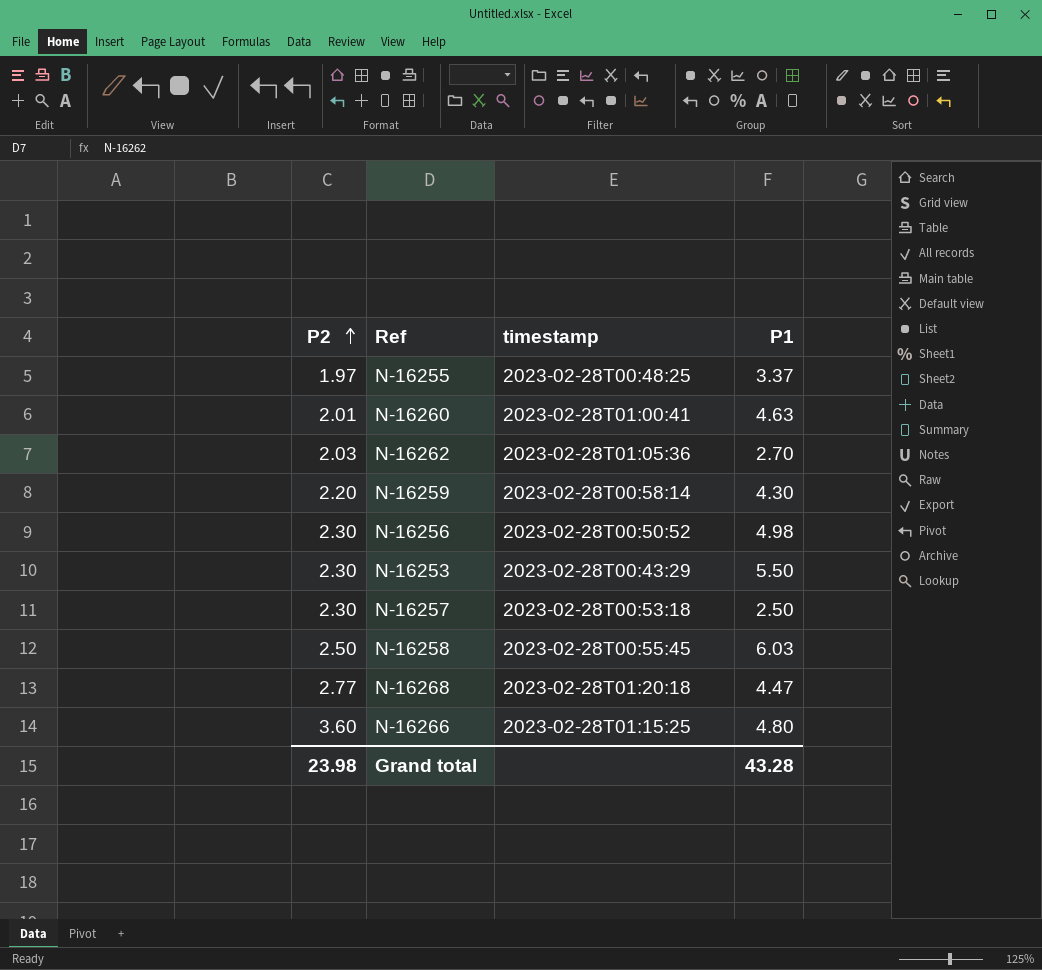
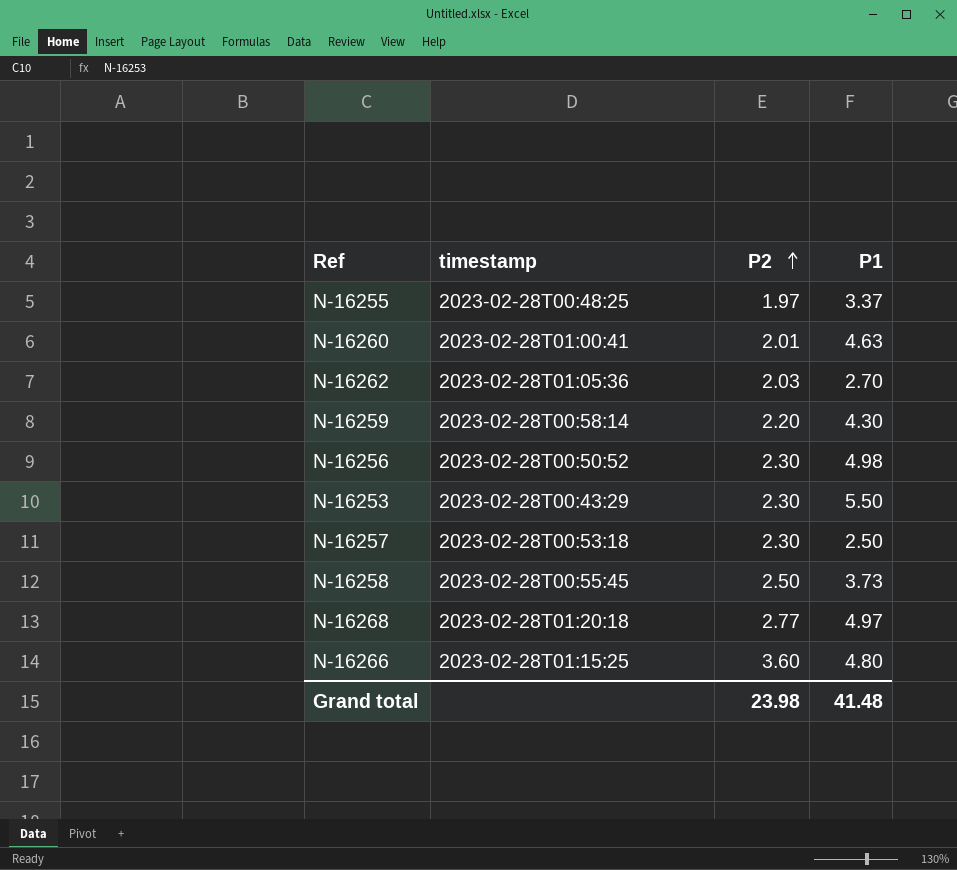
column P2 | position: 1 -> 3
N-16258 | P1: 6.03 -> 3.73
N-16268 | P1: 4.47 -> 4.97
Grand total | P1: 43.28 -> 41.48

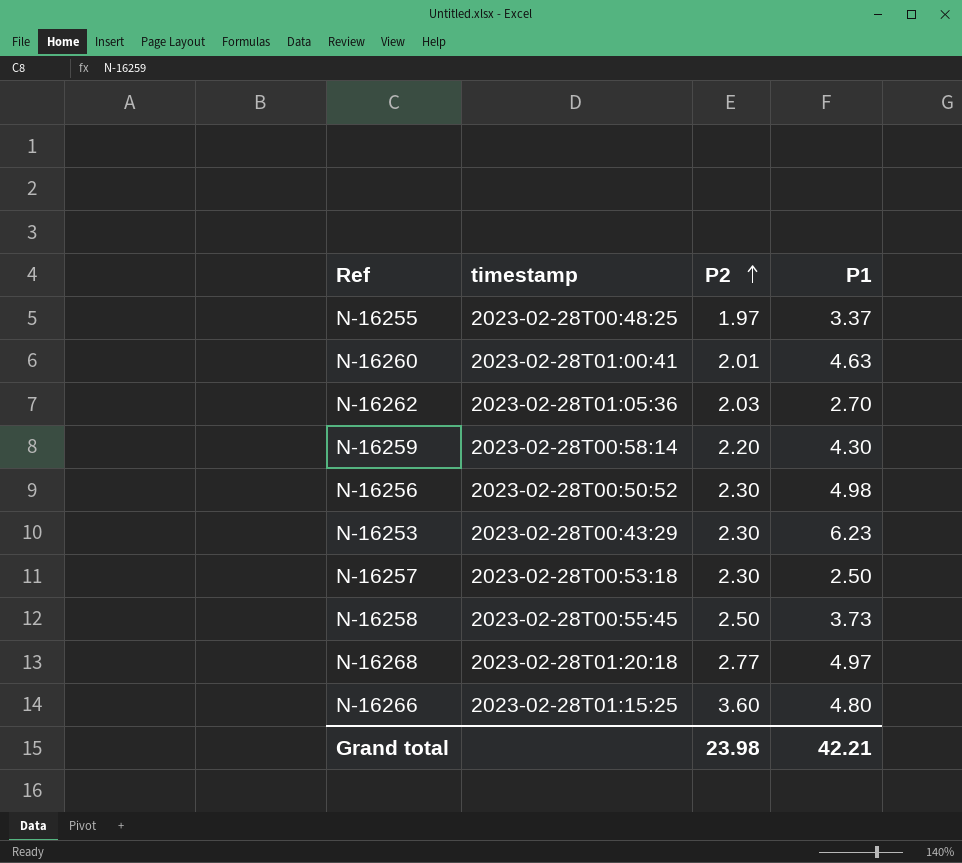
N-16253 | P1: 5.50 -> 6.23
Grand total | P1: 41.48 -> 42.21

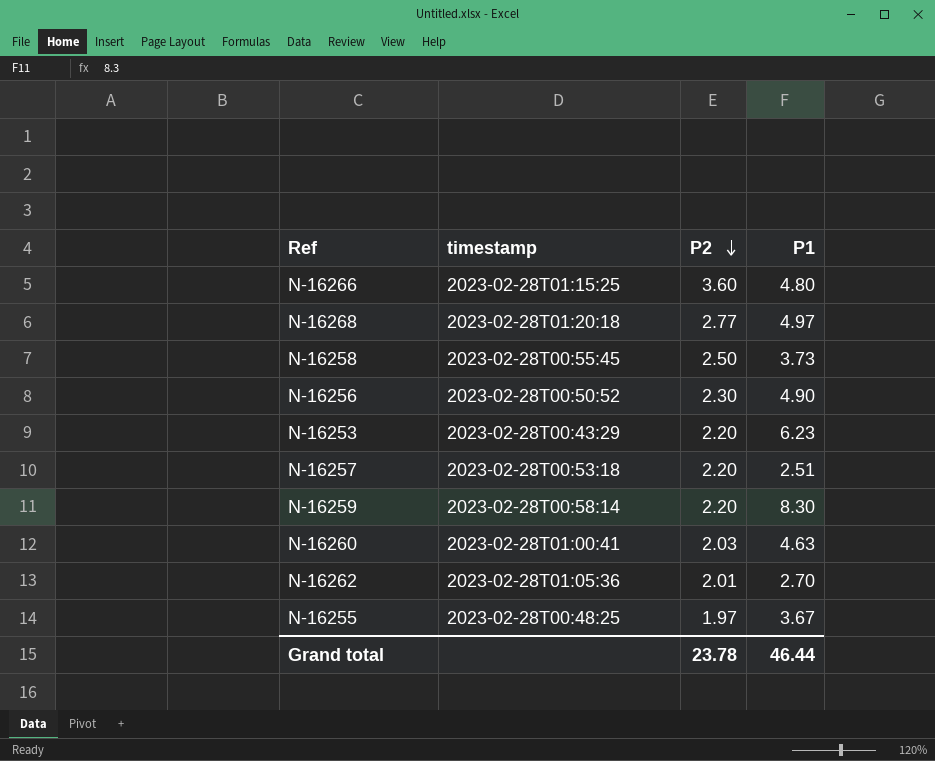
row order: P2 ascending -> P2 descending
N-16256 | P1: 4.98 -> 4.90
N-16253 | P2: 2.30 -> 2.20
N-16257 | P2: 2.30 -> 2.20
N-16257 | P1: 2.50 -> 2.51
N-16259 | P1: 4.30 -> 8.30
N-16260 | P2: 2.01 -> 2.03
N-16262 | P2: 2.03 -> 2.01
N-16255 | P1: 3.37 -> 3.67
Grand total | P2: 23.98 -> 23.78
Grand total | P1: 42.21 -> 46.44

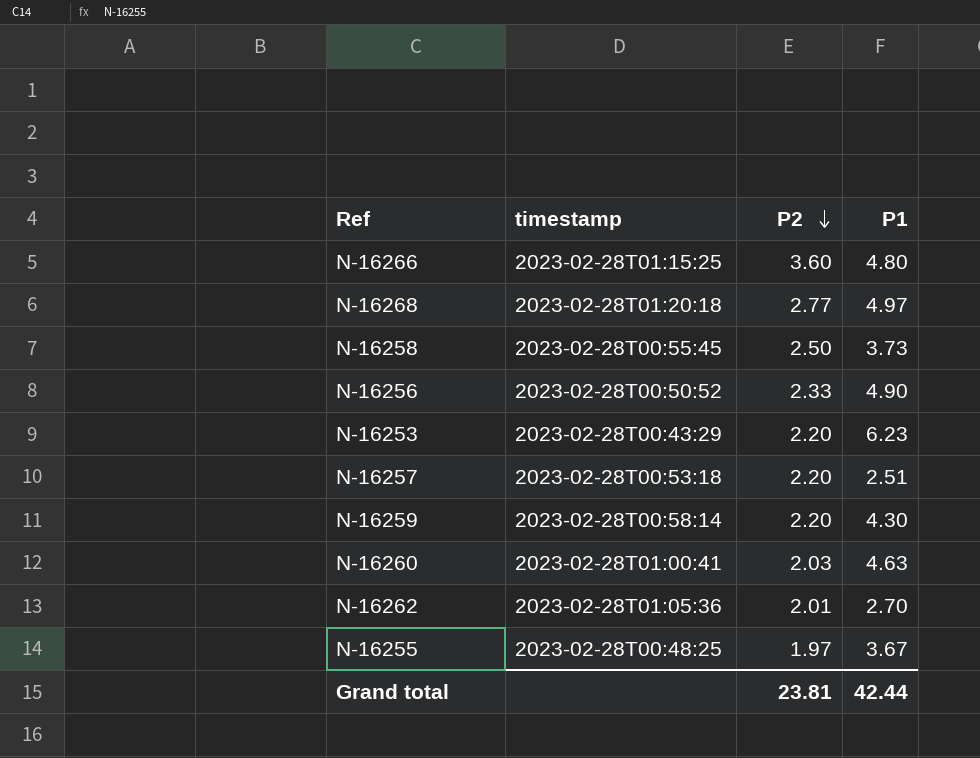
N-16256 | P2: 2.30 -> 2.33
N-16259 | P1: 8.30 -> 4.30
Grand total | P2: 23.78 -> 23.81
Grand total | P1: 46.44 -> 42.44

